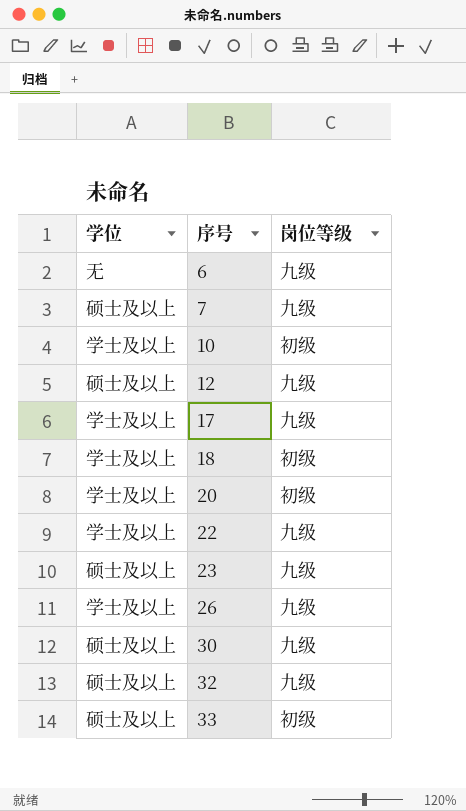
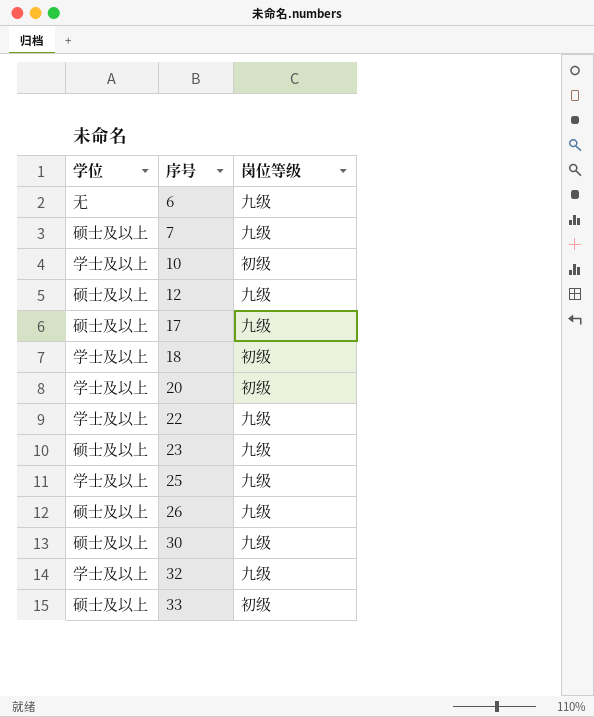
17 | 学位: 学士及以上 -> 硕士及以上
row 25: none -> 学士及以上 | 九级
26 | 学位: 学士及以上 -> 硕士及以上
32 | 学位: 硕士及以上 -> 学士及以上

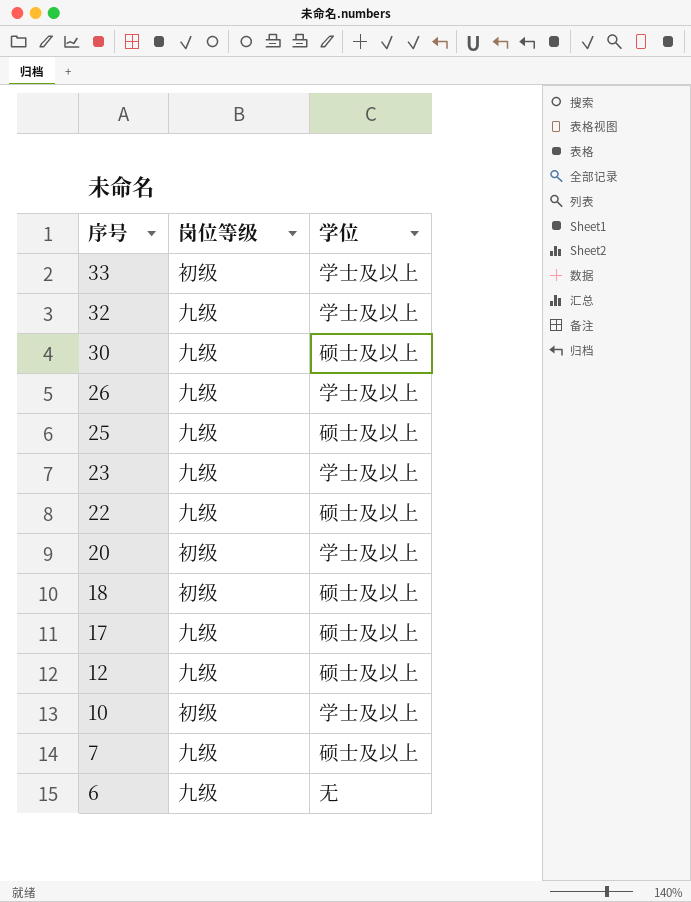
row order: 序号 ascending -> 序号 descending
column 学位 | position: 1 -> 3
33 | 学位: 硕士及以上 -> 学士及以上
26 | 学位: 硕士及以上 -> 学士及以上
25 | 学位: 学士及以上 -> 硕士及以上
23 | 学位: 硕士及以上 -> 学士及以上
22 | 学位: 学士及以上 -> 硕士及以上
18 | 学位: 学士及以上 -> 硕士及以上

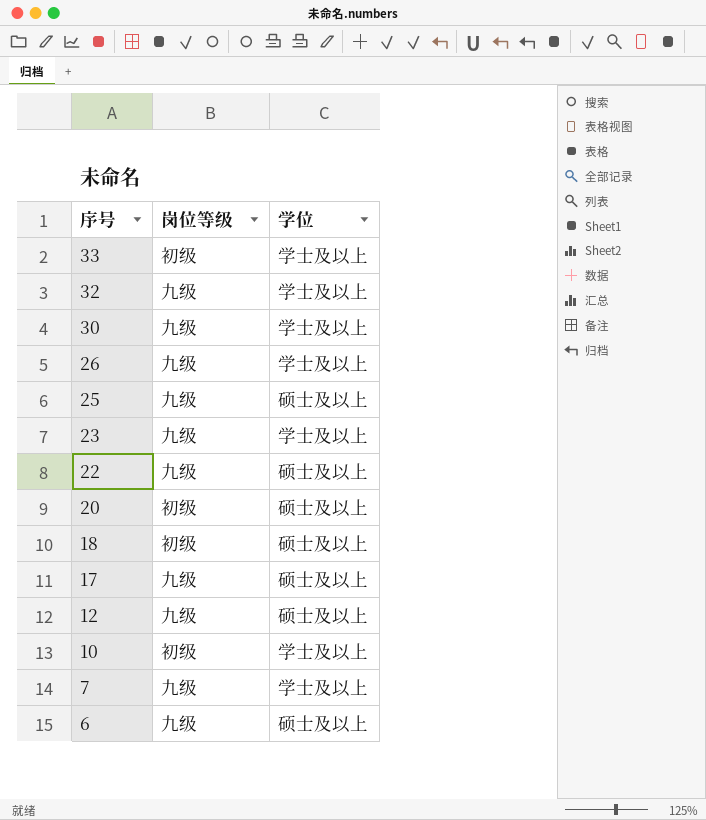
30 | 学位: 硕士及以上 -> 学士及以上
20 | 学位: 学士及以上 -> 硕士及以上
7 | 学位: 硕士及以上 -> 学士及以上
6 | 学位: 无 -> 硕士及以上

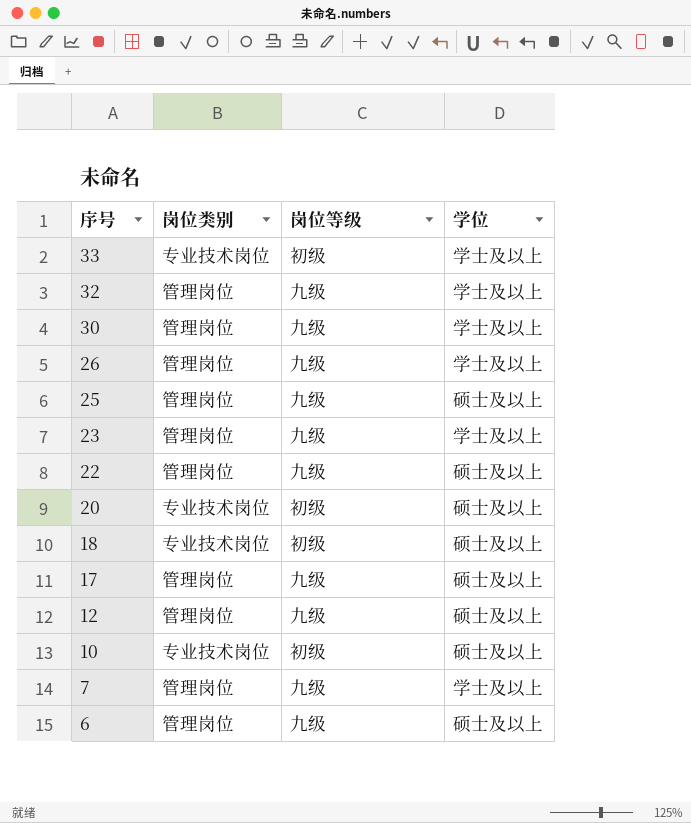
column 岗位类别 | position: none -> 2
10 | 学位: 学士及以上 -> 硕士及以上

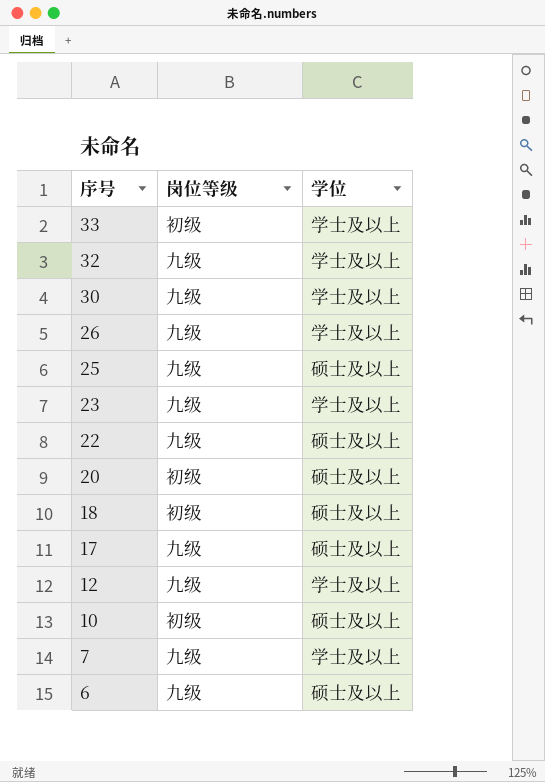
column 岗位类别 | position: 2 -> none
12 | 学位: 硕士及以上 -> 学士及以上

